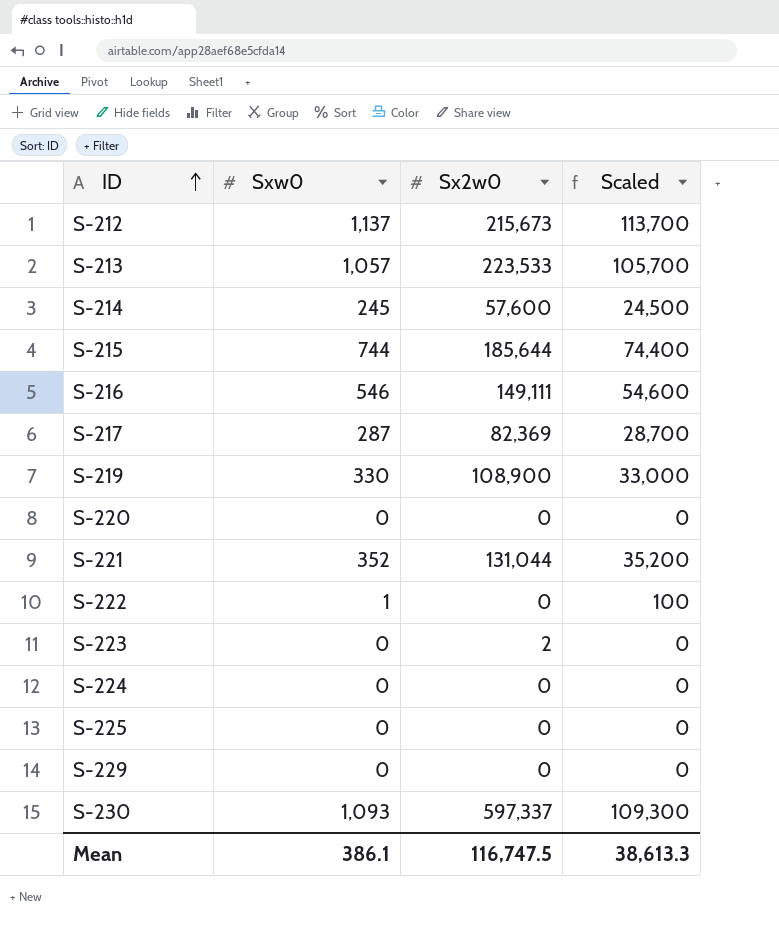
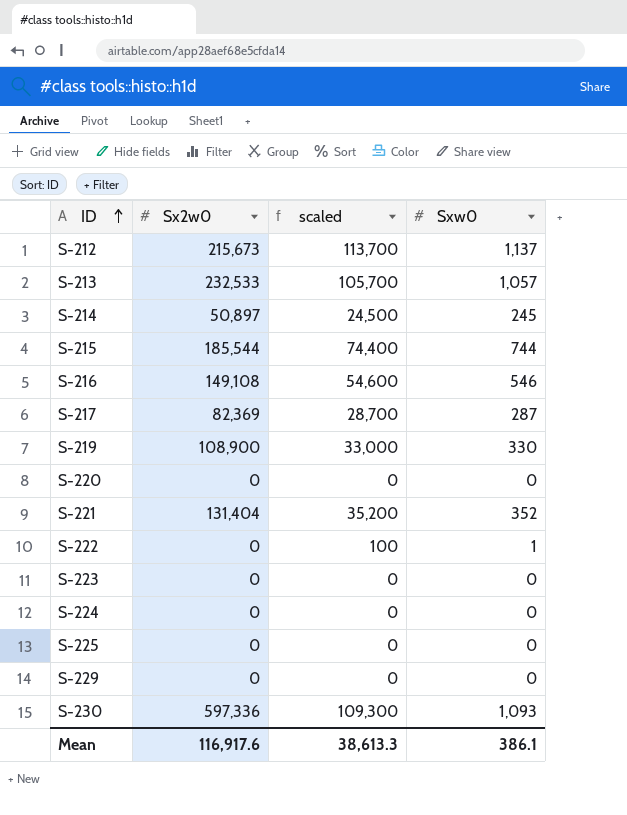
column name: Scaled -> scaled
column Sxw0 | position: 2 -> 4
S-213 | Sx2w0: 223,533 -> 232,533
S-214 | Sx2w0: 57,600 -> 50,897
S-215 | Sx2w0: 185,644 -> 185,544
S-216 | Sx2w0: 149,111 -> 149,108
S-221 | Sx2w0: 131,044 -> 131,404
S-223 | Sx2w0: 2 -> 0
S-230 | Sx2w0: 597,337 -> 597,336
Mean | Sx2w0: 116,747.5 -> 116,917.6

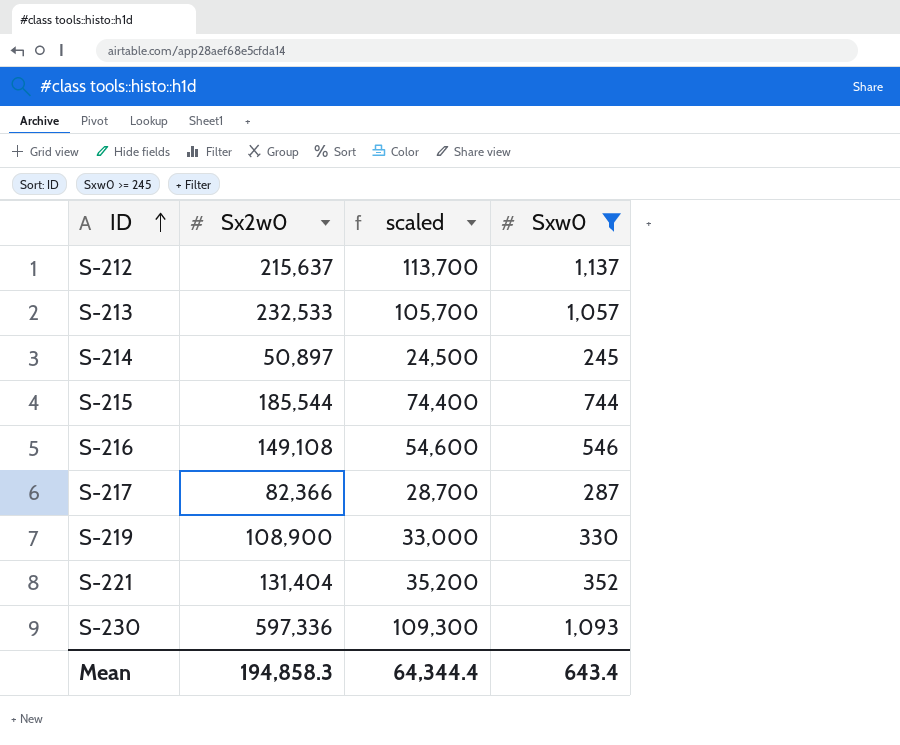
filter: none -> Sxw0 >= 245
S-212 | Sx2w0: 215,673 -> 215,637
S-217 | Sx2w0: 82,369 -> 82,366
Mean | Sx2w0: 116,917.6 -> 194,858.3
Mean | scaled: 38,613.3 -> 64,344.4
Mean | Sxw0: 386.1 -> 643.4

